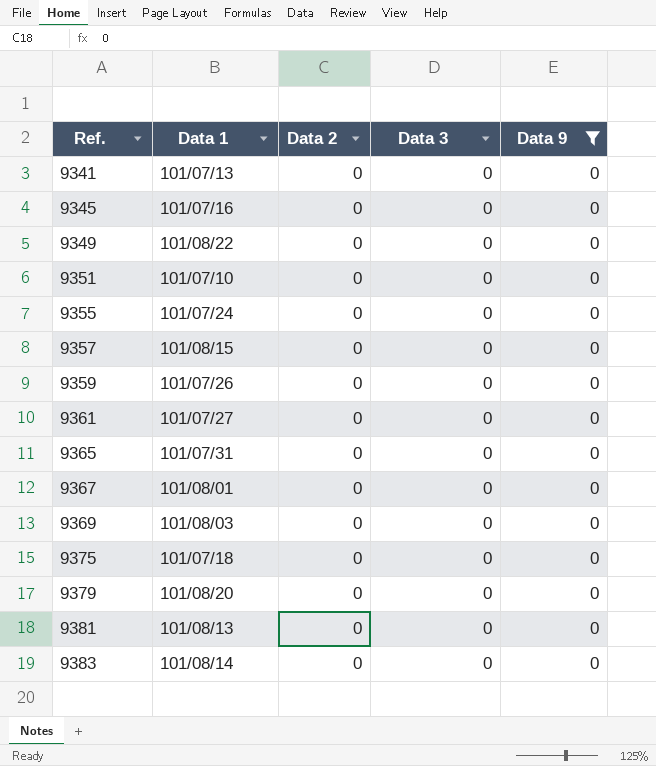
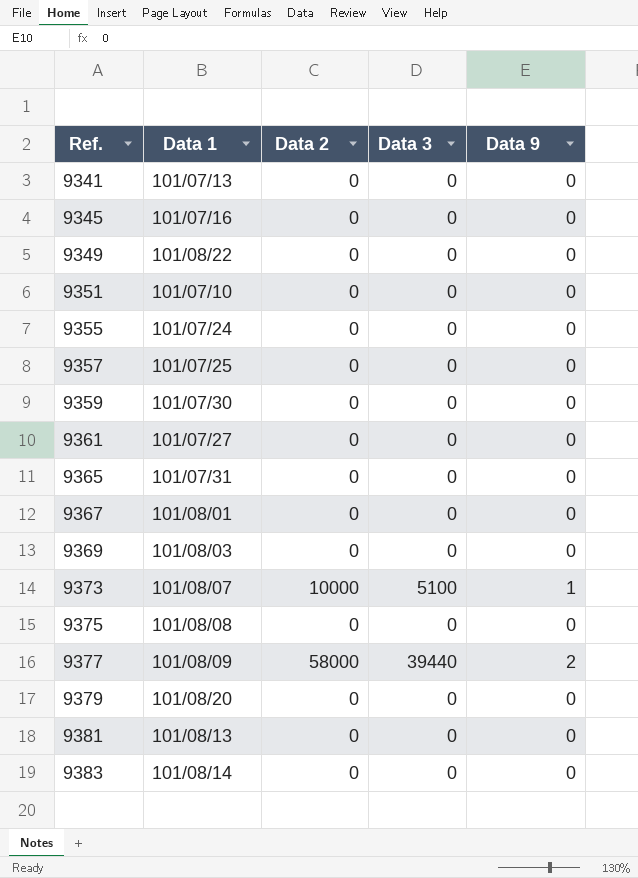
filter: Data 9 = 0 -> none
9357 | Data 1: 101/08/15 -> 101/07/25
9359 | Data 1: 101/07/26 -> 101/07/30
9375 | Data 1: 101/07/18 -> 101/08/08

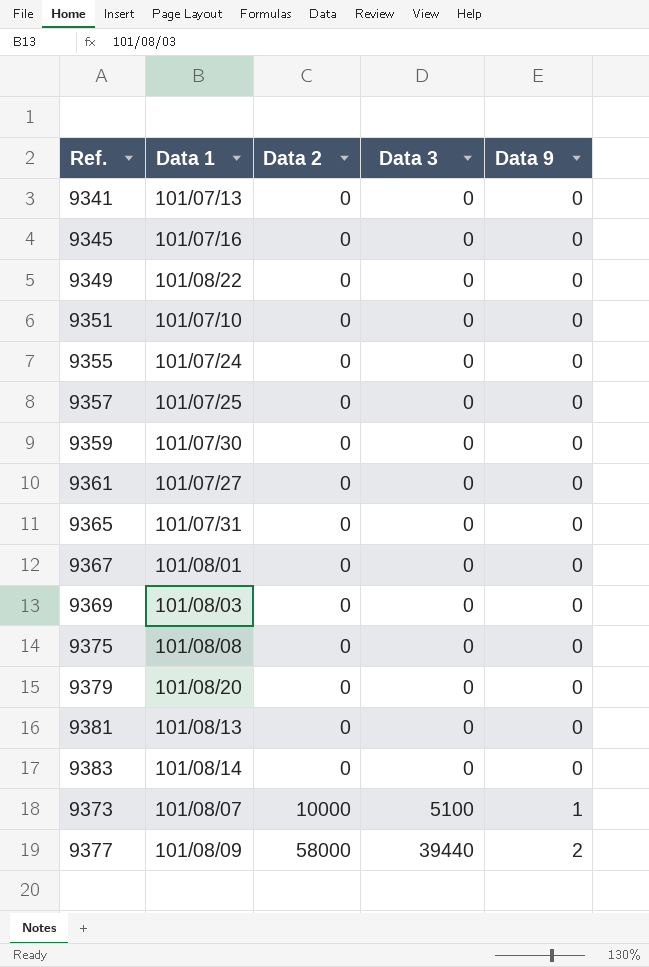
row order: Ref. ascending -> Data 2 ascending

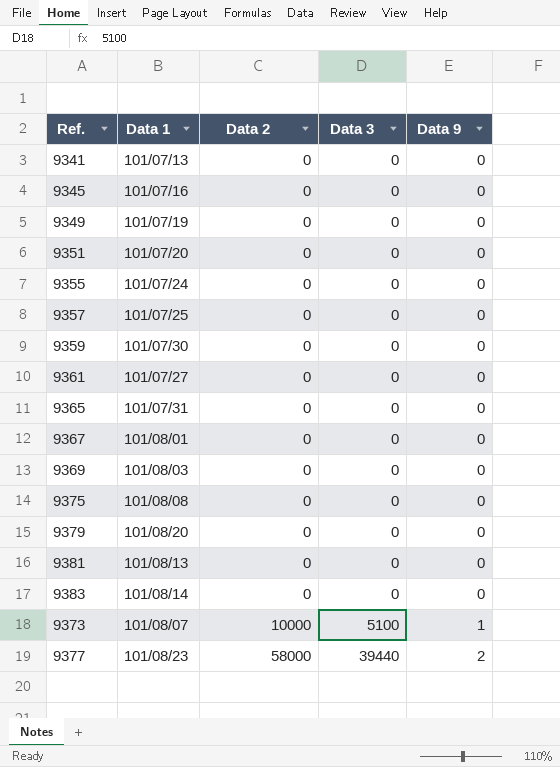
9349 | Data 1: 101/08/22 -> 101/07/19
9351 | Data 1: 101/07/10 -> 101/07/20
9377 | Data 1: 101/08/09 -> 101/08/23

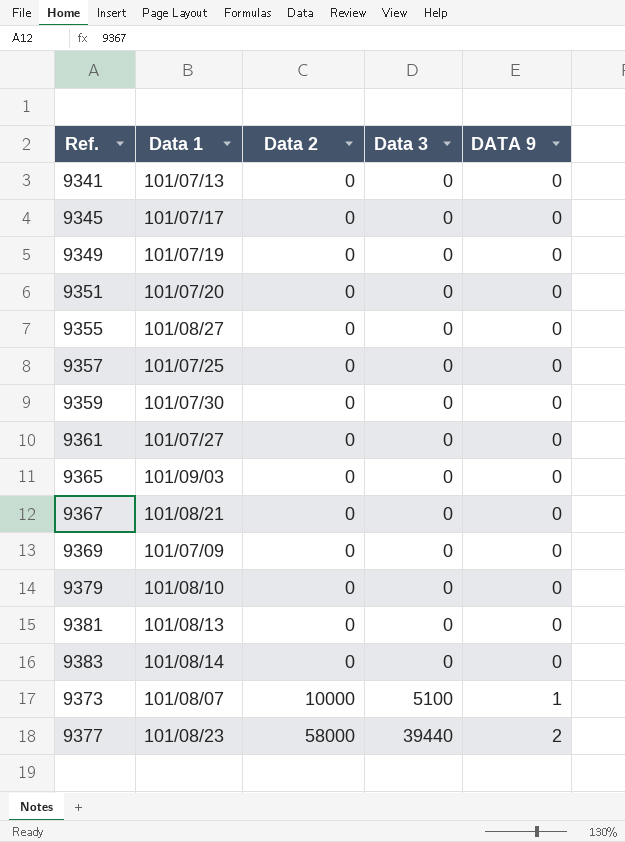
column name: Data 9 -> DATA 9
row 9375: 101/08/08 | 0 | 0 | 0 -> none
9345 | Data 1: 101/07/16 -> 101/07/17
9355 | Data 1: 101/07/24 -> 101/08/27
9365 | Data 1: 101/07/31 -> 101/09/03
9367 | Data 1: 101/08/01 -> 101/08/21
9369 | Data 1: 101/08/03 -> 101/07/09
9379 | Data 1: 101/08/20 -> 101/08/10

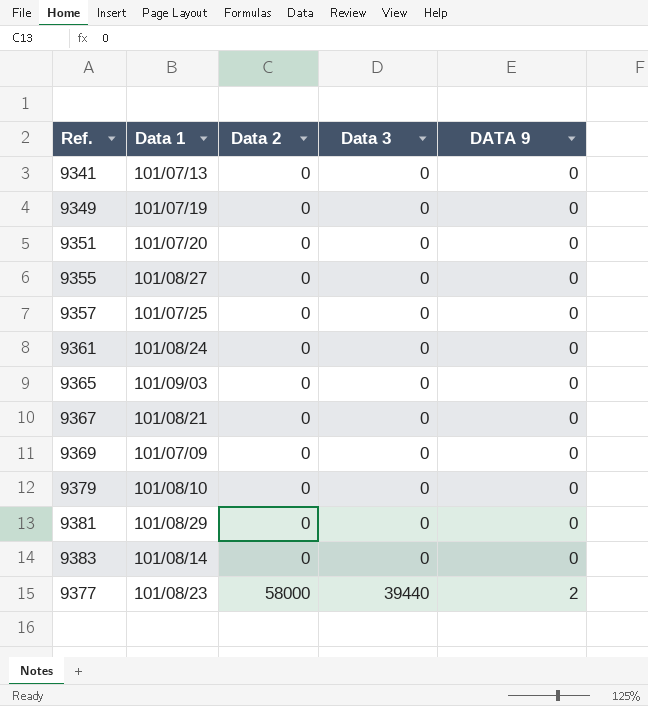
row 9345: 101/07/17 | 0 | 0 | 0 -> none
row 9359: 101/07/30 | 0 | 0 | 0 -> none
row 9373: 101/08/07 | 10000 | 5100 | 1 -> none
9361 | Data 1: 101/07/27 -> 101/08/24
9381 | Data 1: 101/08/13 -> 101/08/29

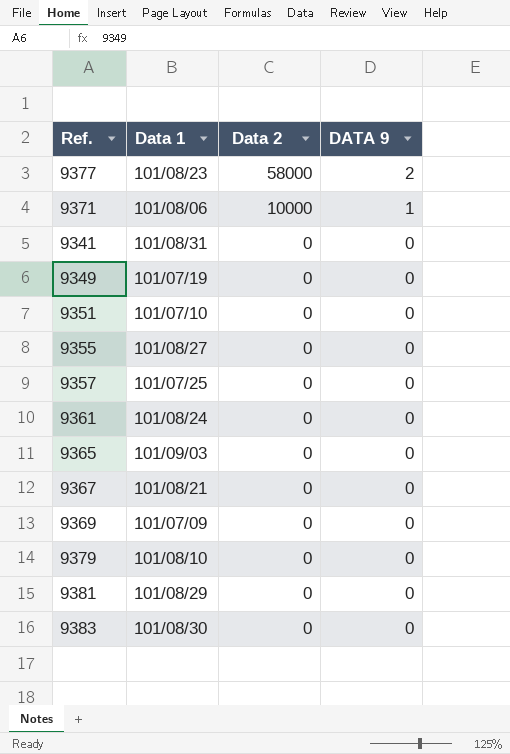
row order: Data 2 ascending -> Data 2 descending
column Data 3 | position: 4 -> none
row 9371: none -> 101/08/06 | 10000 | 1
9341 | Data 1: 101/07/13 -> 101/08/31
9351 | Data 1: 101/07/20 -> 101/07/10
9383 | Data 1: 101/08/14 -> 101/08/30

